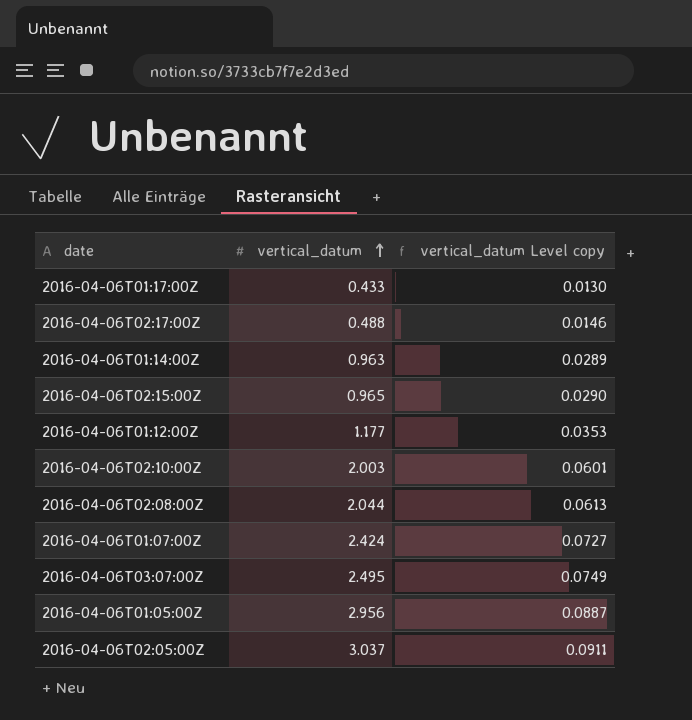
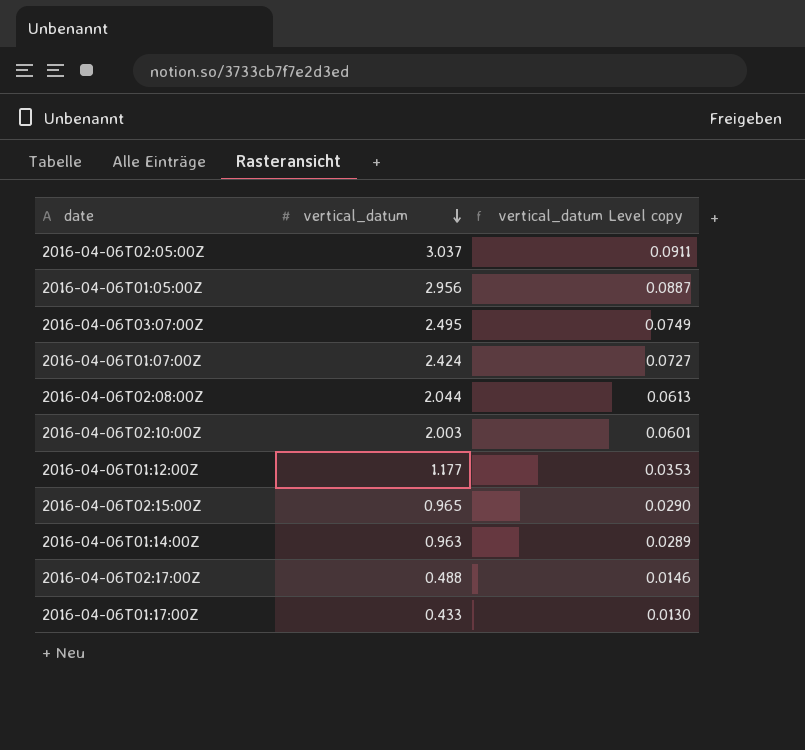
row order: vertical_datum ascending -> vertical_datum descending

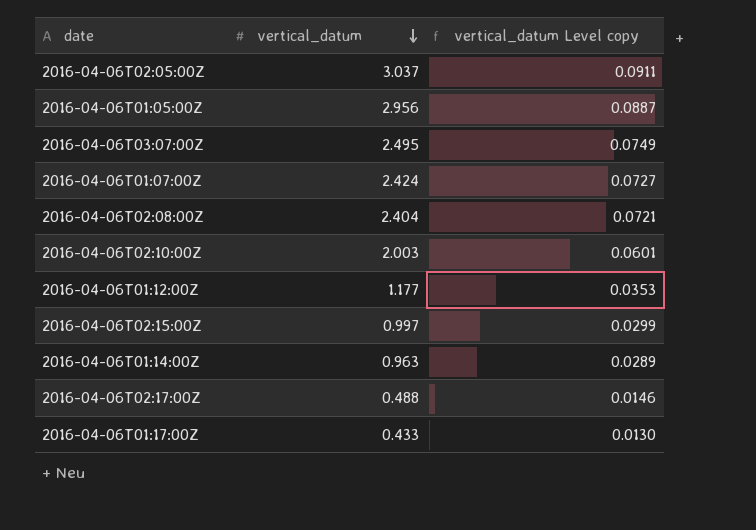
2016-04-06T02:08:00Z | vertical_datum: 2.044 -> 2.404
2016-04-06T02:08:00Z | vertical_datum Level copy: 0.0613 -> 0.0721
2016-04-06T02:15:00Z | vertical_datum: 0.965 -> 0.997
2016-04-06T02:15:00Z | vertical_datum Level copy: 0.0290 -> 0.0299

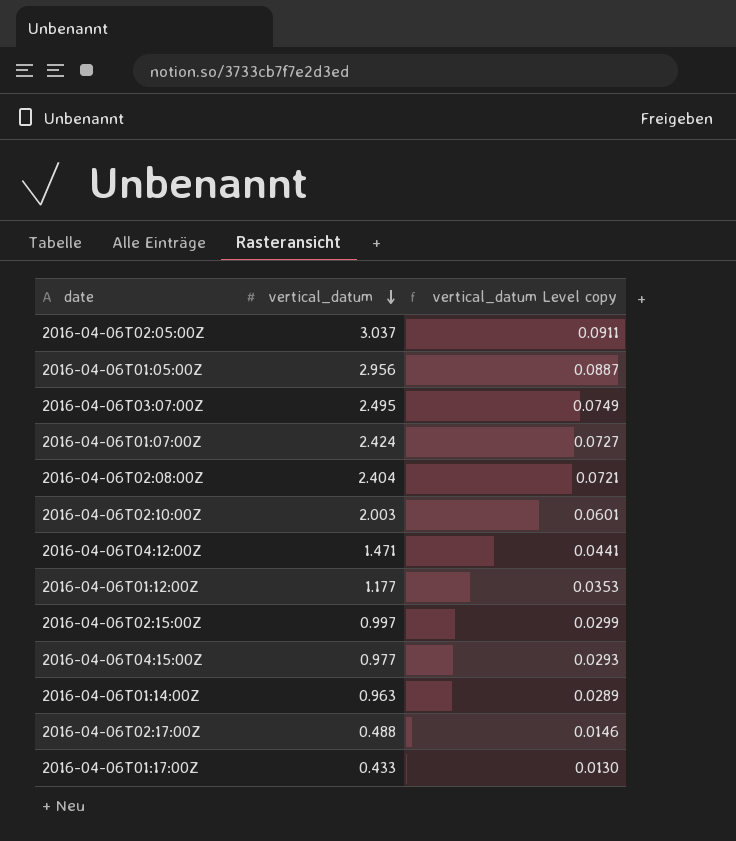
row 2016-04-06T04:12:00Z: none -> 1.471 | 0.0441
row 2016-04-06T04:15:00Z: none -> 0.977 | 0.0293

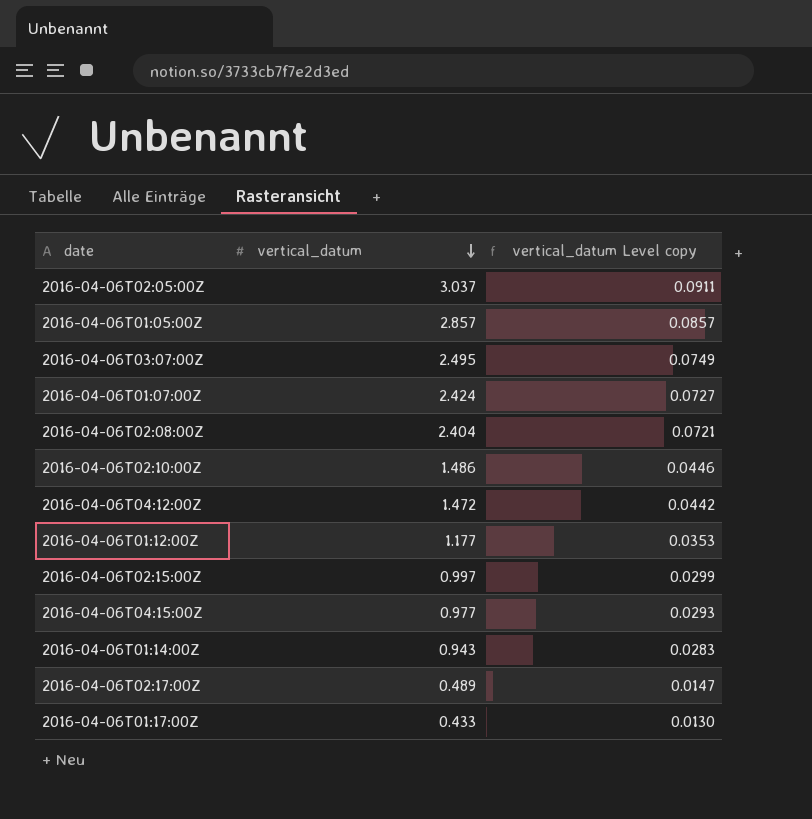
2016-04-06T01:05:00Z | vertical_datum: 2.956 -> 2.857
2016-04-06T01:05:00Z | vertical_datum Level copy: 0.0887 -> 0.0857
2016-04-06T02:10:00Z | vertical_datum: 2.003 -> 1.486
2016-04-06T02:10:00Z | vertical_datum Level copy: 0.0601 -> 0.0446
2016-04-06T04:12:00Z | vertical_datum: 1.471 -> 1.472
2016-04-06T04:12:00Z | vertical_datum Level copy: 0.0441 -> 0.0442
2016-04-06T01:14:00Z | vertical_datum: 0.963 -> 0.943
2016-04-06T01:14:00Z | vertical_datum Level copy: 0.0289 -> 0.0283
2016-04-06T02:17:00Z | vertical_datum: 0.488 -> 0.489
2016-04-06T02:17:00Z | vertical_datum Level copy: 0.0146 -> 0.0147

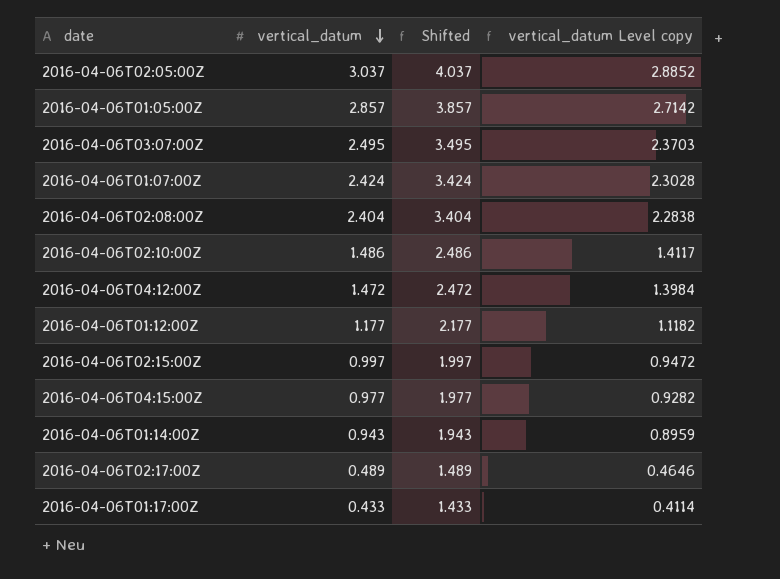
column Shifted | formula: none -> [vertical_datum] + 1
column vertical_datum Level copy | formula: [vertical_datum] * 0.03 -> [vertical_datum] * 0.95

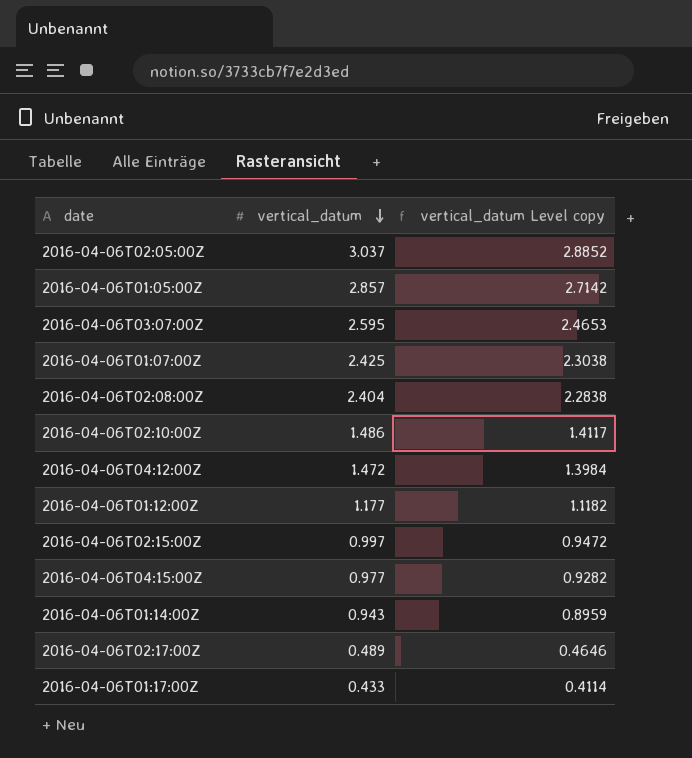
column Shifted | formula: [vertical_datum] + 1 -> none
2016-04-06T03:07:00Z | vertical_datum: 2.495 -> 2.595
2016-04-06T03:07:00Z | vertical_datum Level copy: 2.3703 -> 2.4653
2016-04-06T01:07:00Z | vertical_datum: 2.424 -> 2.425
2016-04-06T01:07:00Z | vertical_datum Level copy: 2.3028 -> 2.3038

